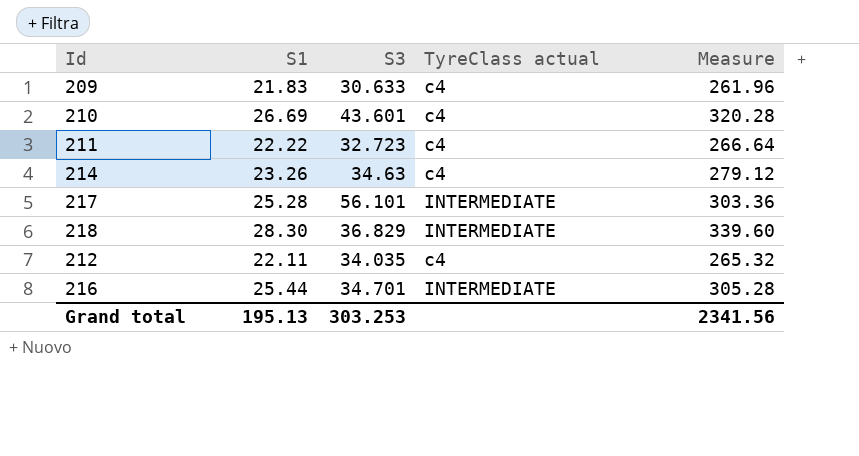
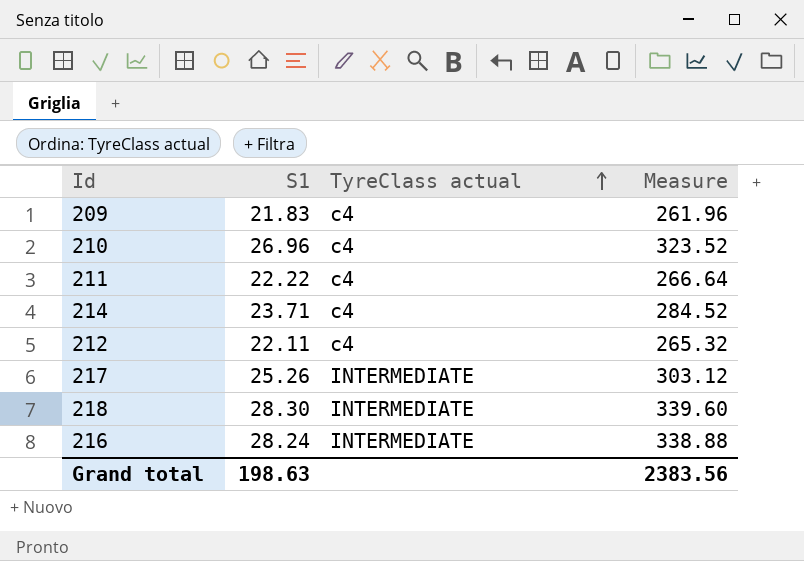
row order: none -> TyreClass actual ascending
column S3 | position: 3 -> none
210 | S1: 26.69 -> 26.96
210 | Measure: 320.28 -> 323.52
214 | S1: 23.26 -> 23.71
214 | Measure: 279.12 -> 284.52
217 | S1: 25.28 -> 25.26
217 | Measure: 303.36 -> 303.12
216 | S1: 25.44 -> 28.24
216 | Measure: 305.28 -> 338.88
Grand total | S1: 195.13 -> 198.63
Grand total | Measure: 2341.56 -> 2383.56

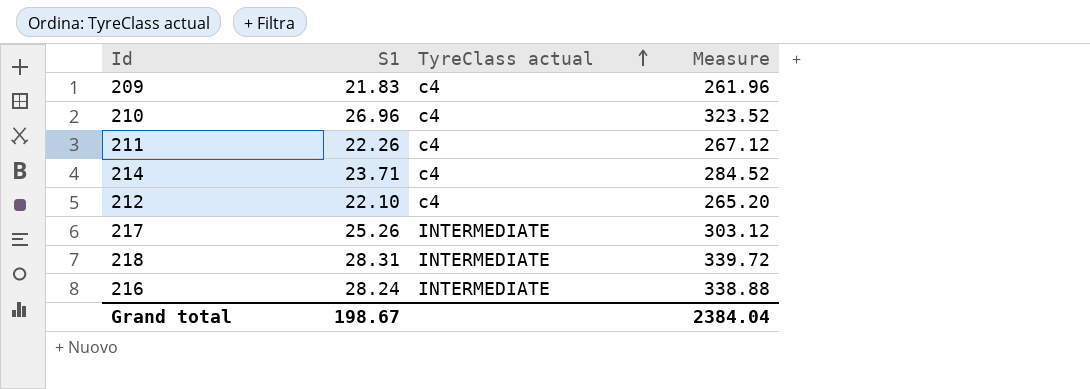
211 | S1: 22.22 -> 22.26
211 | Measure: 266.64 -> 267.12
212 | S1: 22.11 -> 22.10
212 | Measure: 265.32 -> 265.20
218 | S1: 28.30 -> 28.31
218 | Measure: 339.60 -> 339.72
Grand total | S1: 198.63 -> 198.67
Grand total | Measure: 2383.56 -> 2384.04

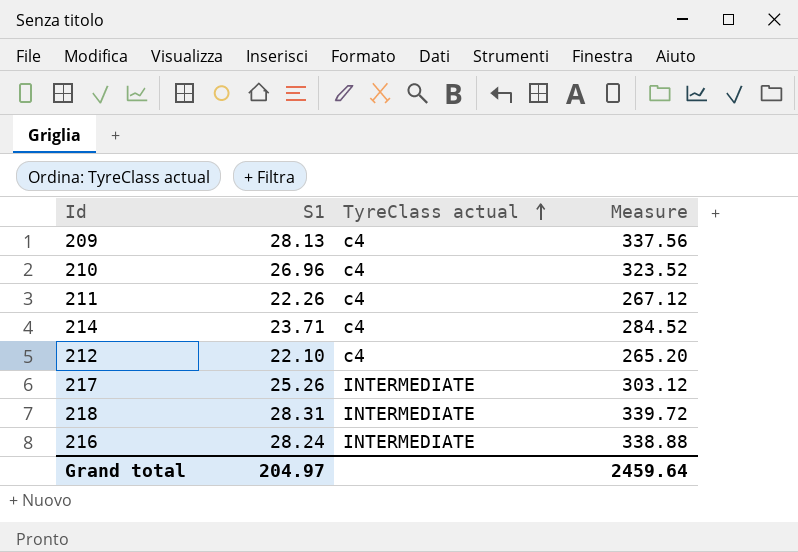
209 | S1: 21.83 -> 28.13
209 | Measure: 261.96 -> 337.56
Grand total | S1: 198.67 -> 204.97
Grand total | Measure: 2384.04 -> 2459.64

